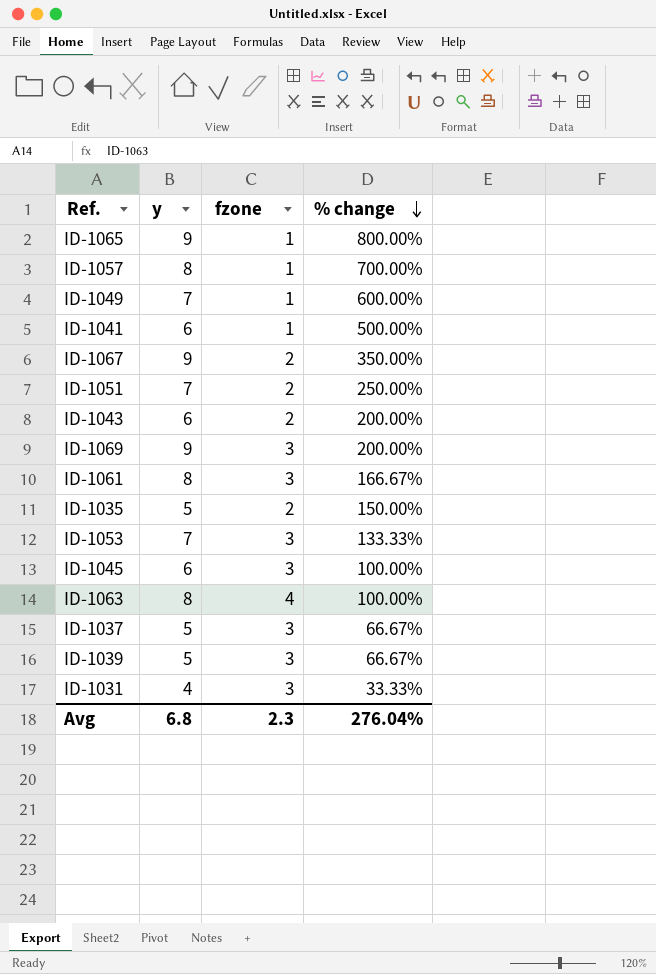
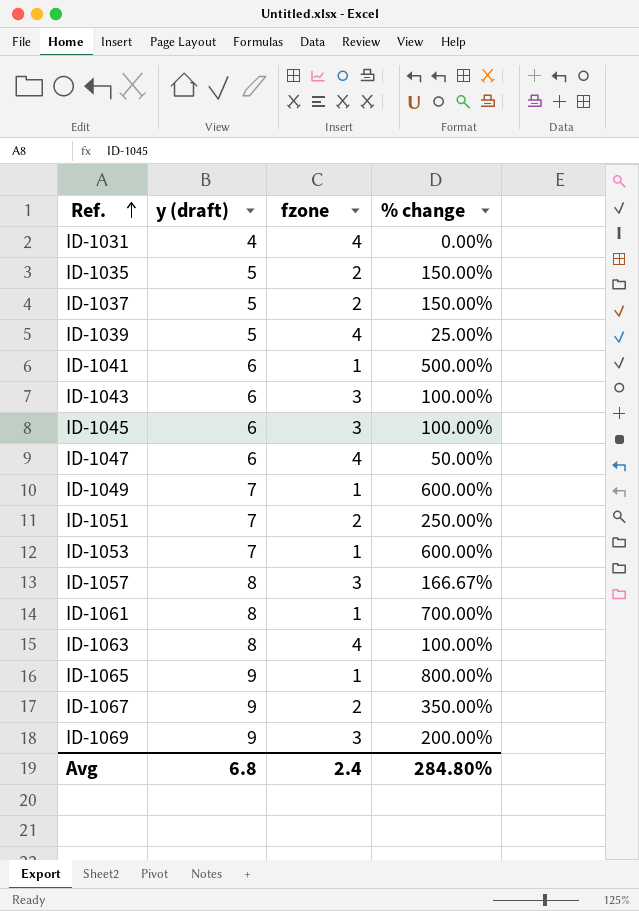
row order: % change descending -> Ref. ascending
column name: y -> y (draft)
ID-1031 | fzone: 3 -> 4
ID-1031 | % change: 33.33% -> 0.00%
ID-1037 | fzone: 3 -> 2
ID-1037 | % change: 66.67% -> 150.00%
ID-1039 | fzone: 3 -> 4
ID-1039 | % change: 66.67% -> 25.00%
ID-1043 | fzone: 2 -> 3
ID-1043 | % change: 200.00% -> 100.00%
row ID-1047: none -> 6 | 4 | 50.00%
ID-1053 | fzone: 3 -> 1
ID-1053 | % change: 133.33% -> 600.00%
ID-1057 | fzone: 1 -> 3
ID-1057 | % change: 700.00% -> 166.67%
ID-1061 | fzone: 3 -> 1
ID-1061 | % change: 166.67% -> 700.00%
Avg | fzone: 2.3 -> 2.4
Avg | % change: 276.04% -> 284.80%

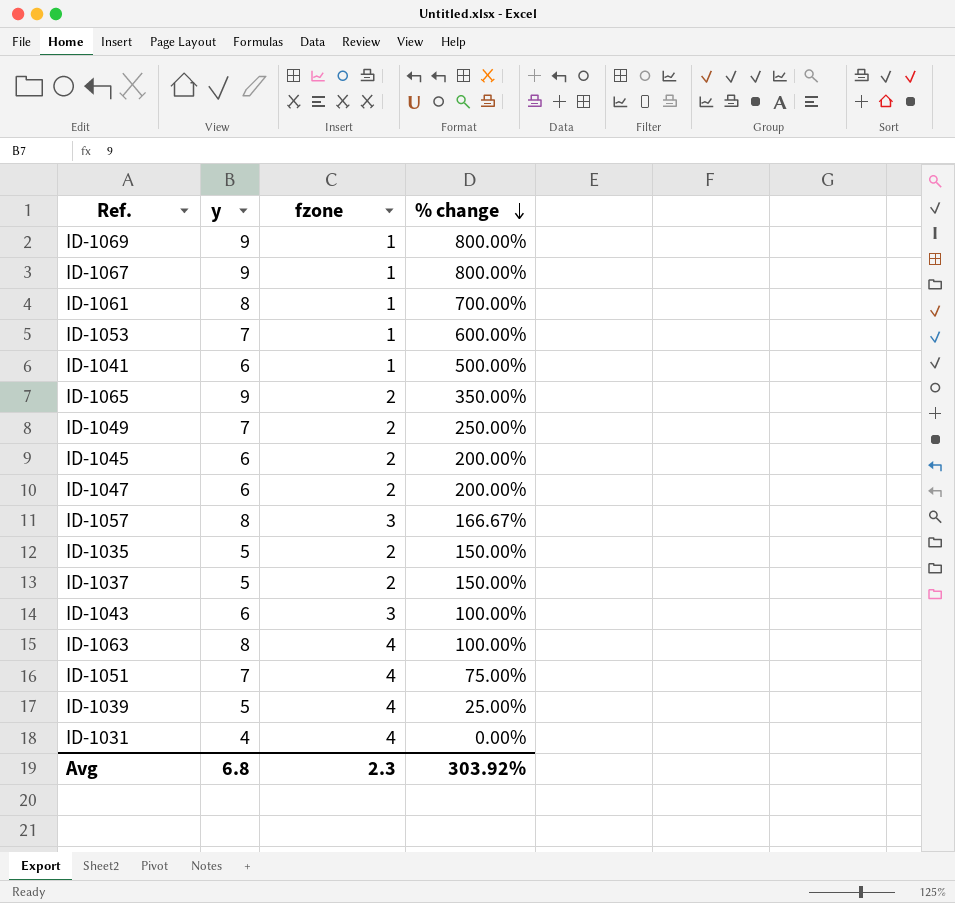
row order: Ref. ascending -> % change descending
column name: y (draft) -> y
ID-1069 | fzone: 3 -> 1
ID-1069 | % change: 200.00% -> 800.00%
ID-1067 | fzone: 2 -> 1
ID-1067 | % change: 350.00% -> 800.00%
ID-1065 | fzone: 1 -> 2
ID-1065 | % change: 800.00% -> 350.00%
ID-1049 | fzone: 1 -> 2
ID-1049 | % change: 600.00% -> 250.00%
ID-1045 | fzone: 3 -> 2
ID-1045 | % change: 100.00% -> 200.00%
ID-1047 | fzone: 4 -> 2
ID-1047 | % change: 50.00% -> 200.00%
ID-1051 | fzone: 2 -> 4
ID-1051 | % change: 250.00% -> 75.00%
Avg | fzone: 2.4 -> 2.3
Avg | % change: 284.80% -> 303.92%

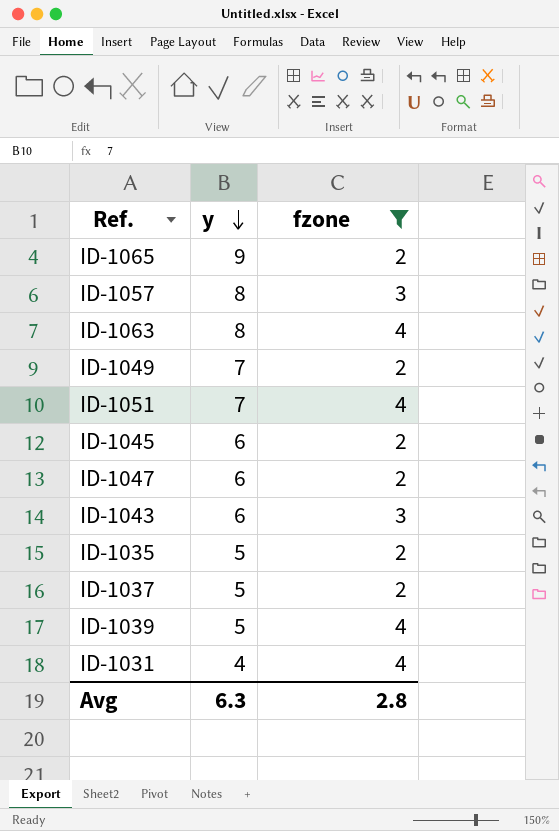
filter: none -> fzone != 1
row order: % change descending -> y descending
column % change | formula: ([y] - [fzone]) / [fzone] -> none
Avg | y: 6.8 -> 6.3
Avg | fzone: 2.3 -> 2.8

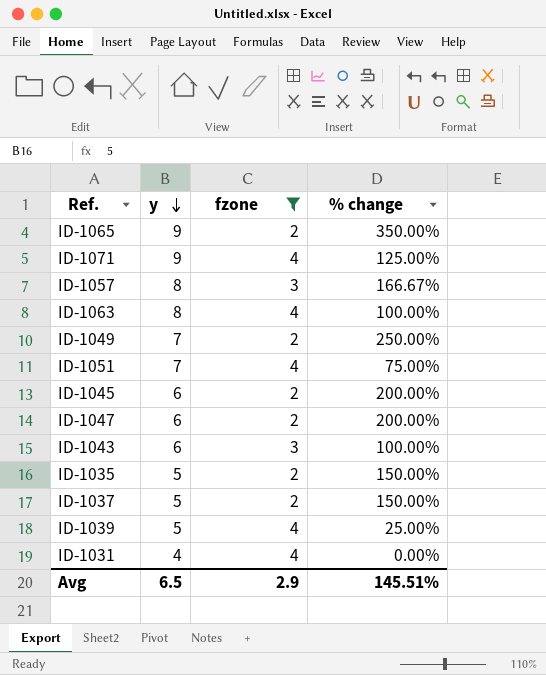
column % change | formula: none -> ([y] - [fzone]) / [fzone]
row ID-1071: none -> 9 | 4 | 125.00%
Avg | y: 6.3 -> 6.5
Avg | fzone: 2.8 -> 2.9

